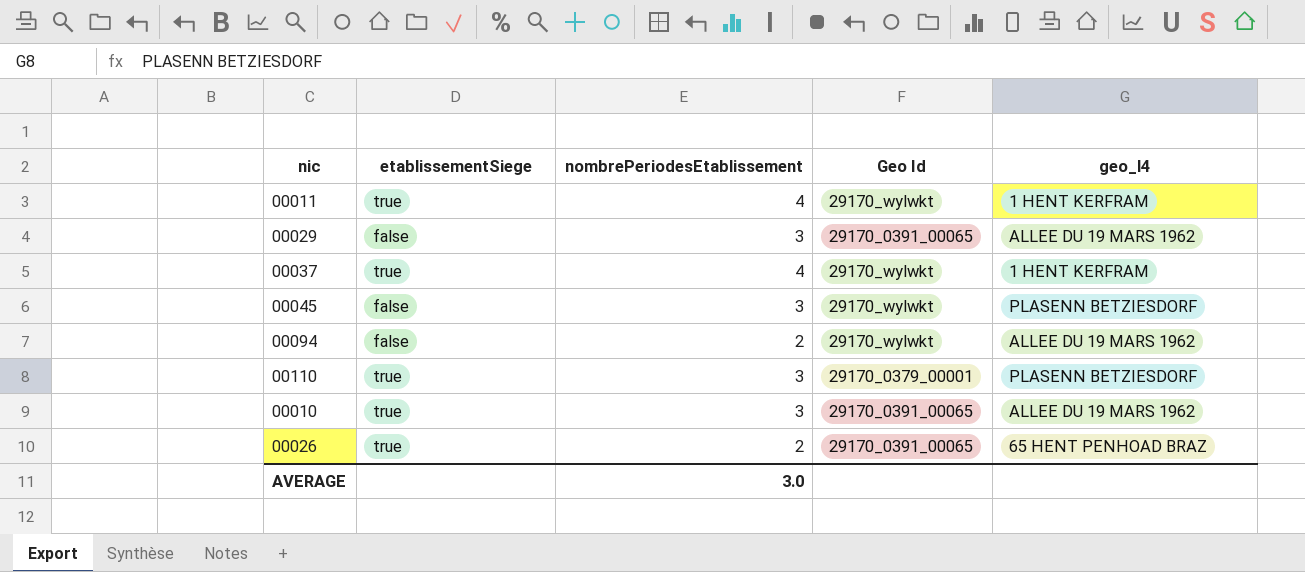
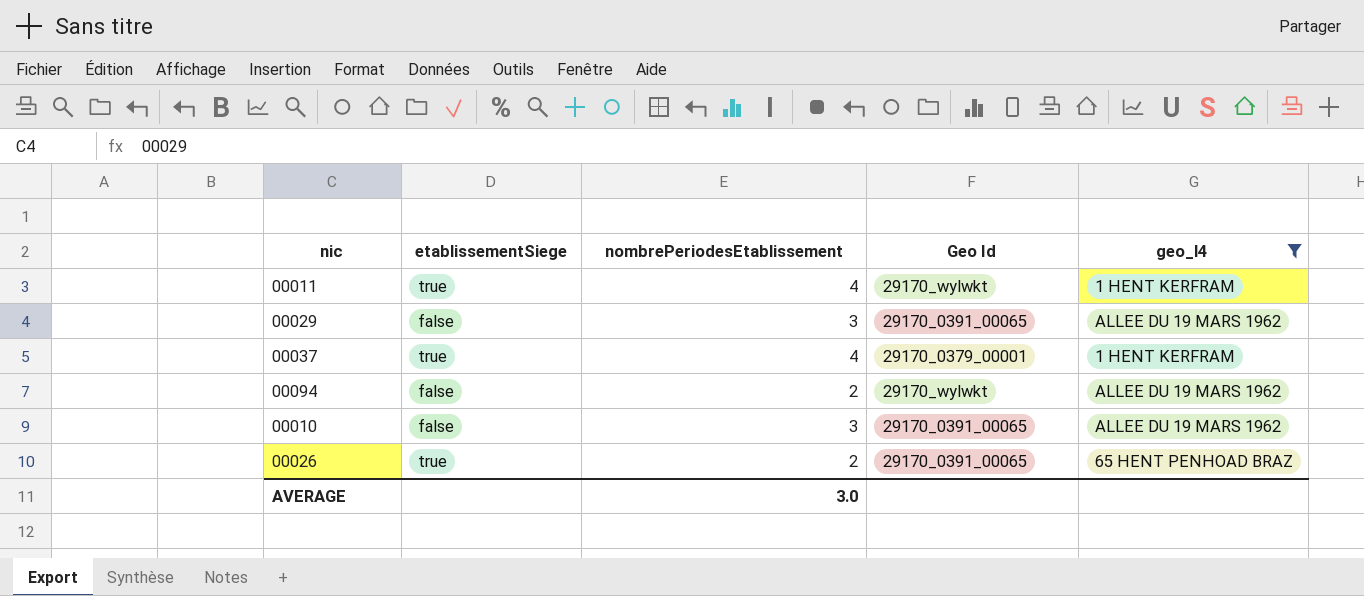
filter: none -> geo_l4 != PLASENN BETZIESDORF
00037 | Geo Id: 29170_wylwkt -> 29170_0379_00001
00010 | etablissementSiege: true -> false

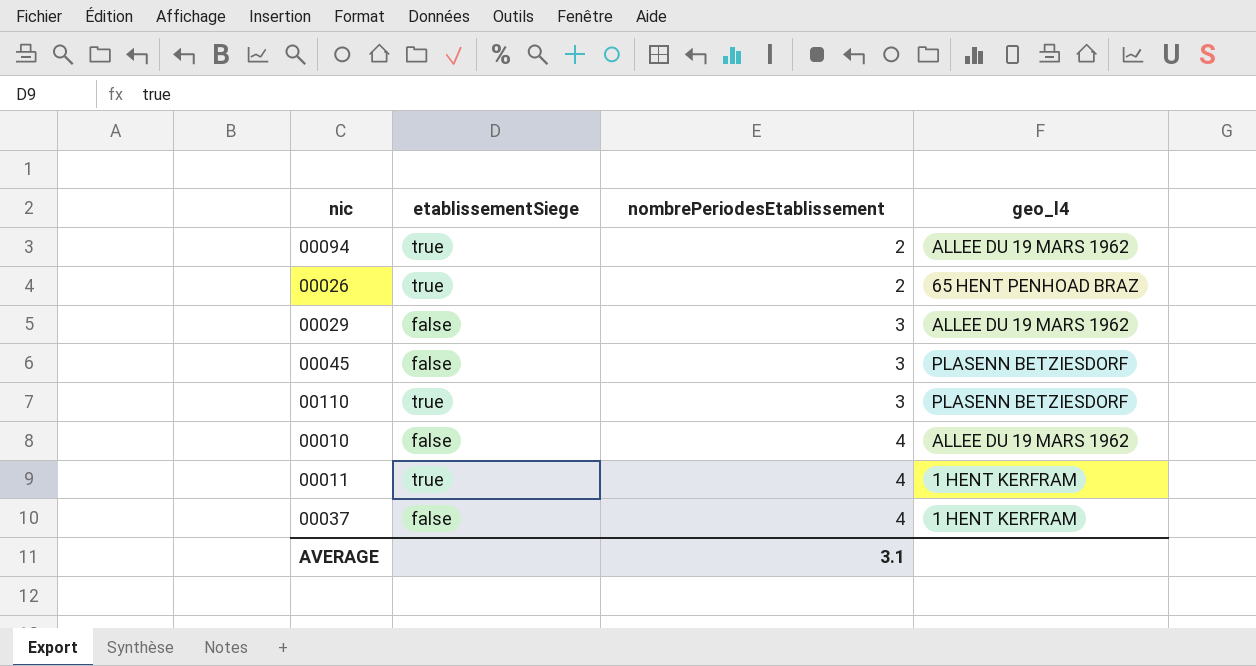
filter: geo_l4 != PLASENN BETZIESDORF -> none
row order: none -> nombrePeriodesEtablissement ascending
column Geo Id | position: 4 -> none
00094 | etablissementSiege: false -> true
00010 | nombrePeriodesEtablissement: 3 -> 4
00037 | etablissementSiege: true -> false
AVERAGE | nombrePeriodesEtablissement: 3.0 -> 3.1

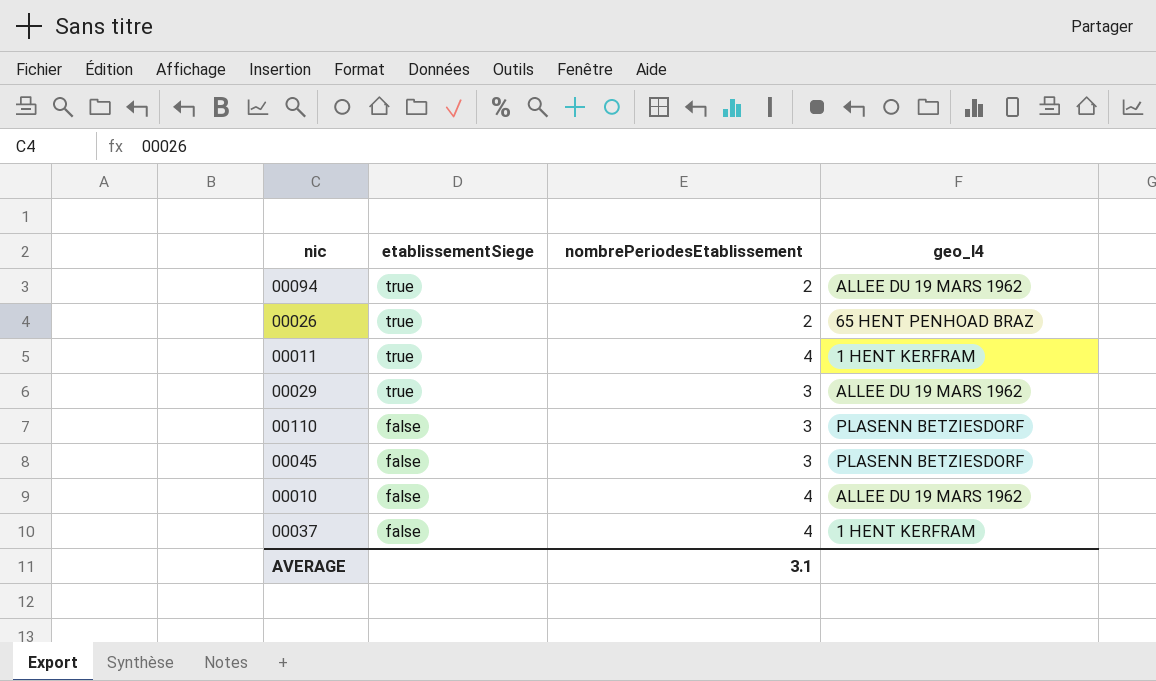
row order: nombrePeriodesEtablissement ascending -> etablissementSiege descending
00029 | etablissementSiege: false -> true
00110 | etablissementSiege: true -> false

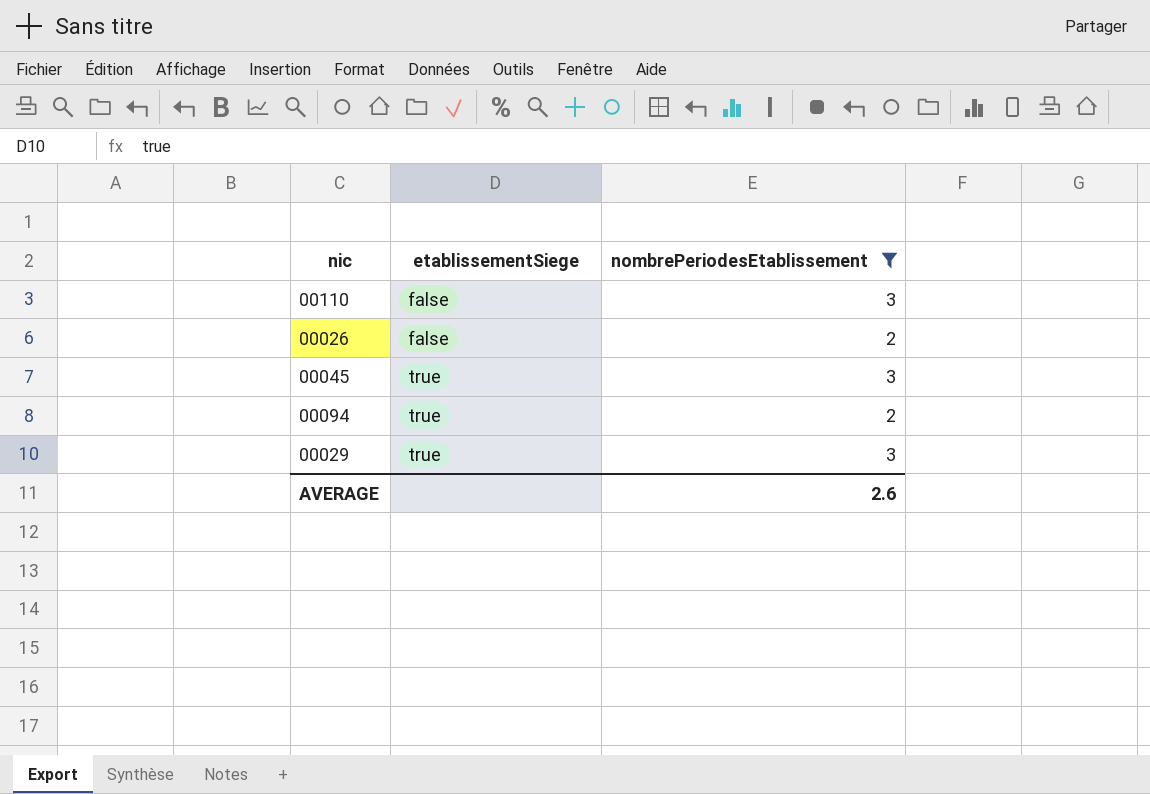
filter: none -> nombrePeriodesEtablissement != 4
row order: etablissementSiege descending -> etablissementSiege ascending
column geo_l4 | position: 4 -> none
00026 | etablissementSiege: true -> false
00045 | etablissementSiege: false -> true
AVERAGE | nombrePeriodesEtablissement: 3.1 -> 2.6

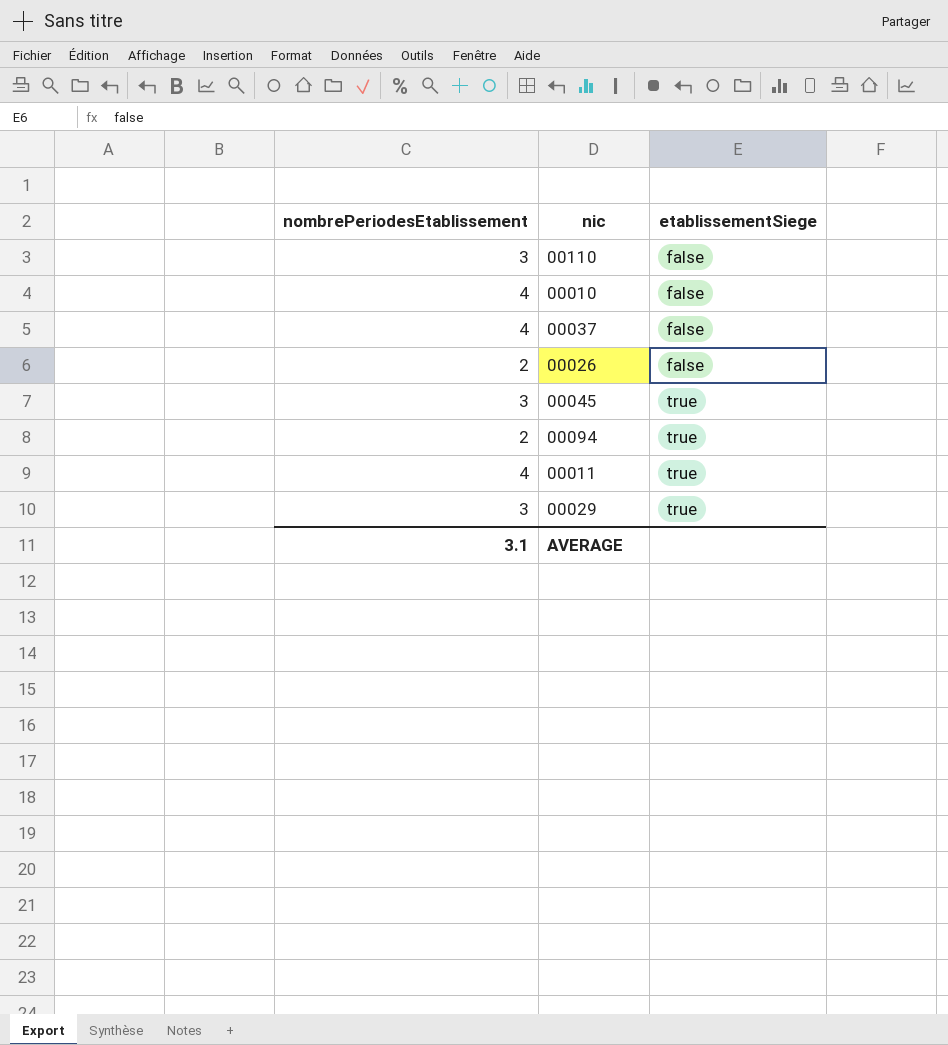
filter: nombrePeriodesEtablissement != 4 -> none
column nombrePeriodesEtablissement | position: 3 -> 1
AVERAGE | nombrePeriodesEtablissement: 2.6 -> 3.1

